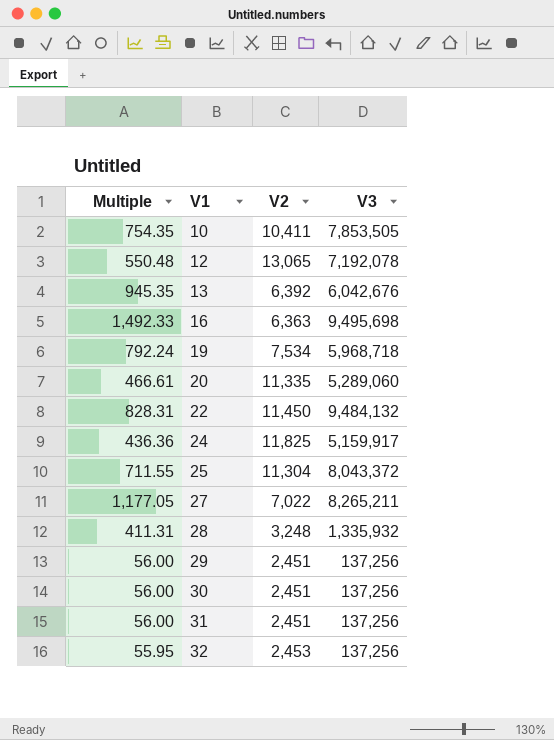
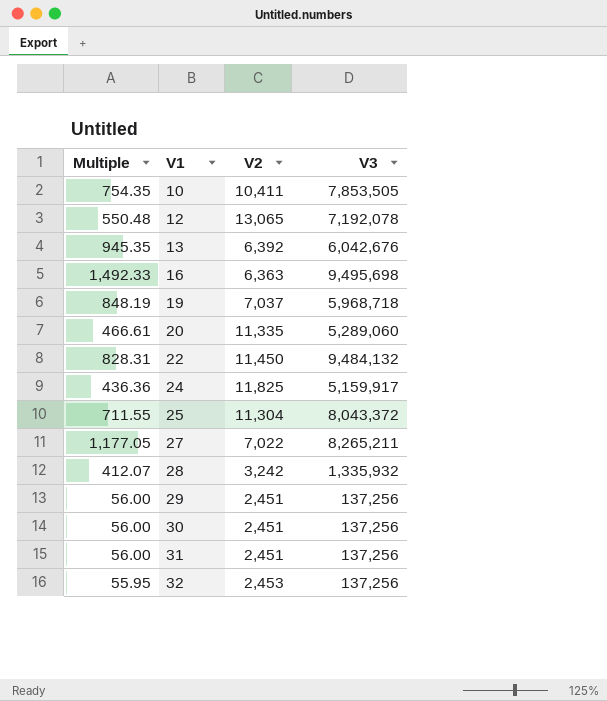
19 | Multiple: 792.24 -> 848.19
19 | V2: 7,534 -> 7,037
28 | Multiple: 411.31 -> 412.07
28 | V2: 3,248 -> 3,242

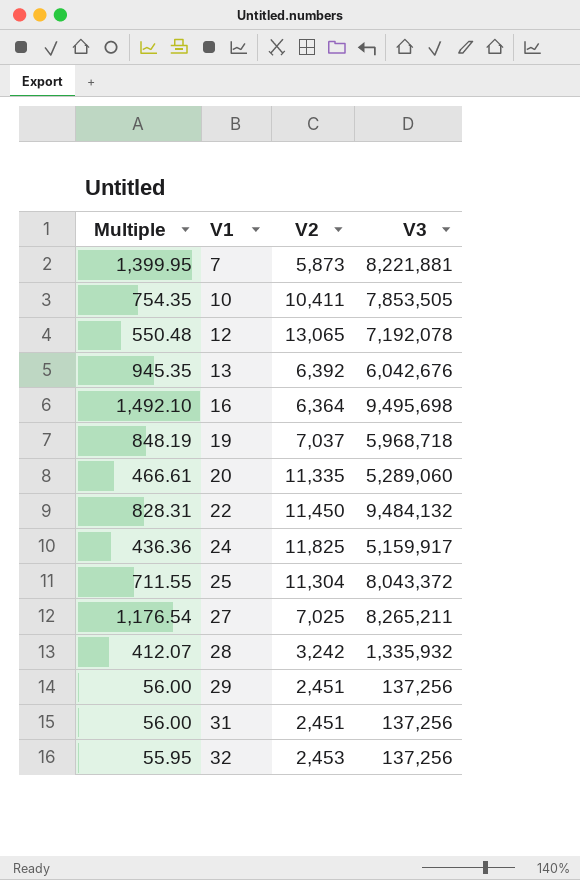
row 30: 56.00 | 2,451 | 137,256 -> none
row 7: none -> 1,399.95 | 5,873 | 8,221,881
16 | Multiple: 1,492.33 -> 1,492.10
16 | V2: 6,363 -> 6,364
27 | Multiple: 1,177.05 -> 1,176.54
27 | V2: 7,022 -> 7,025

